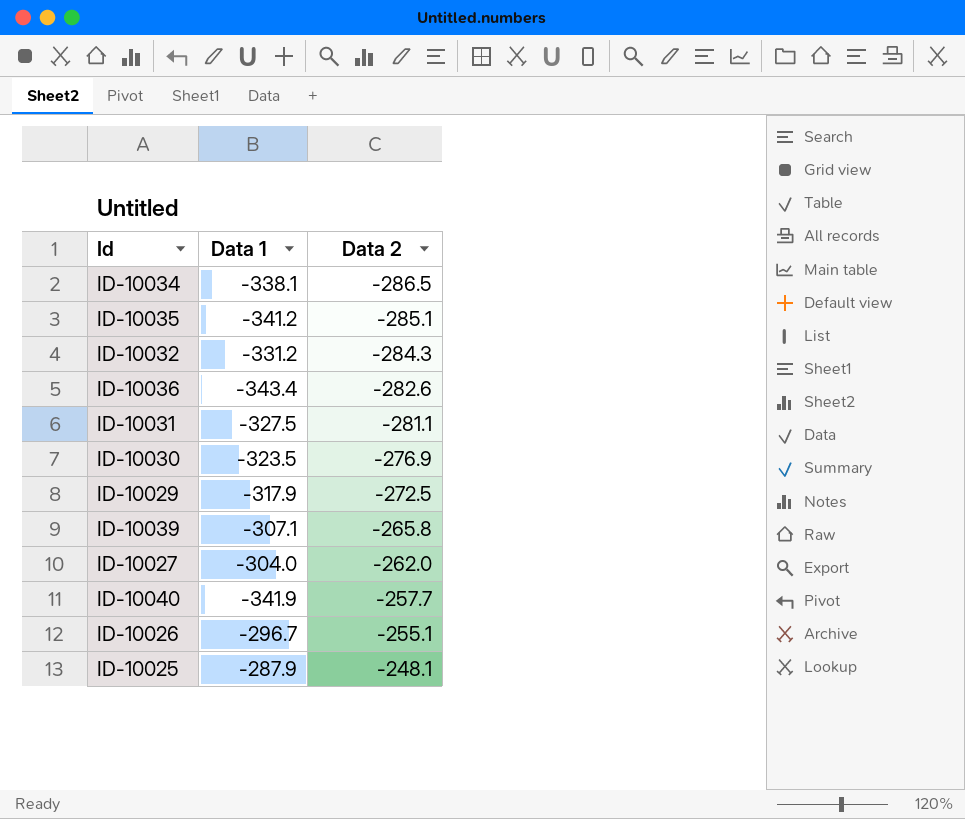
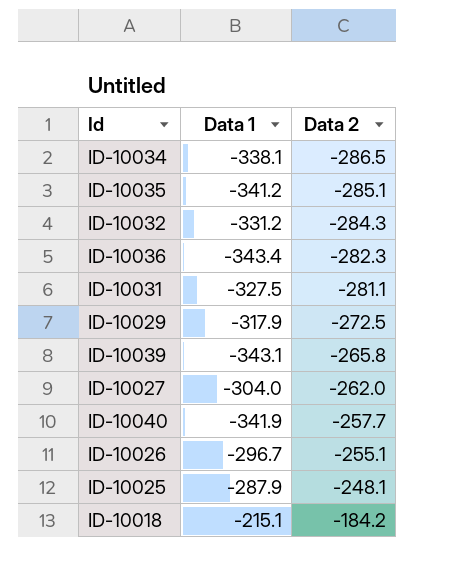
row ID-10030: -323.5 | -276.9 -> none
ID-10036 | Data 2: -282.6 -> -282.3
ID-10039 | Data 1: -307.1 -> -343.1
row ID-10018: none -> -215.1 | -184.2

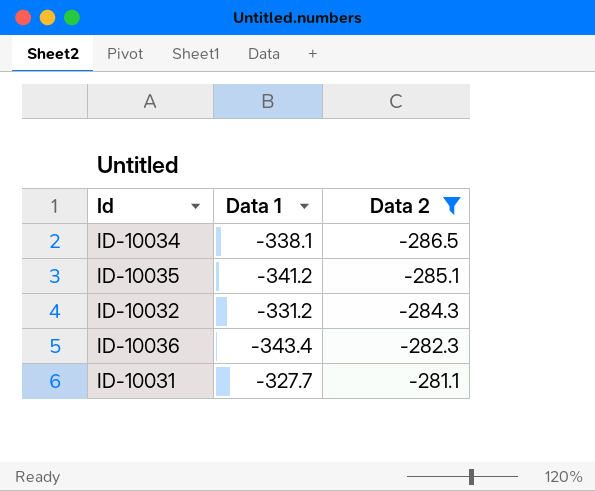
filter: none -> Data 2 <= -281.1
ID-10031 | Data 1: -327.5 -> -327.7

